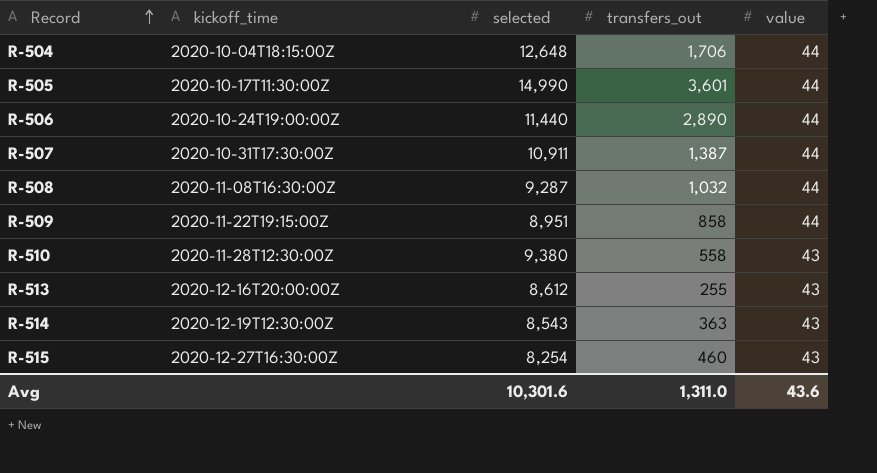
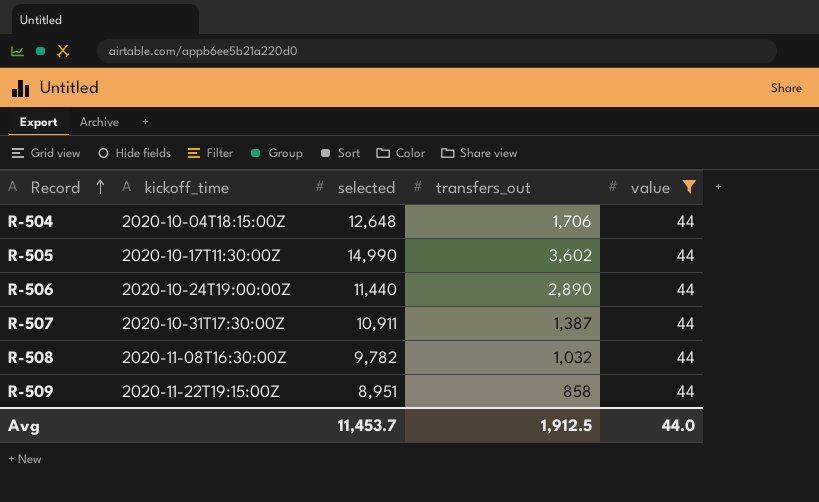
filter: none -> value = 44
R-505 | transfers_out: 3,601 -> 3,602
R-508 | selected: 9,287 -> 9,782
Avg | selected: 10,301.6 -> 11,453.7
Avg | transfers_out: 1,311.0 -> 1,912.5
Avg | value: 43.6 -> 44.0

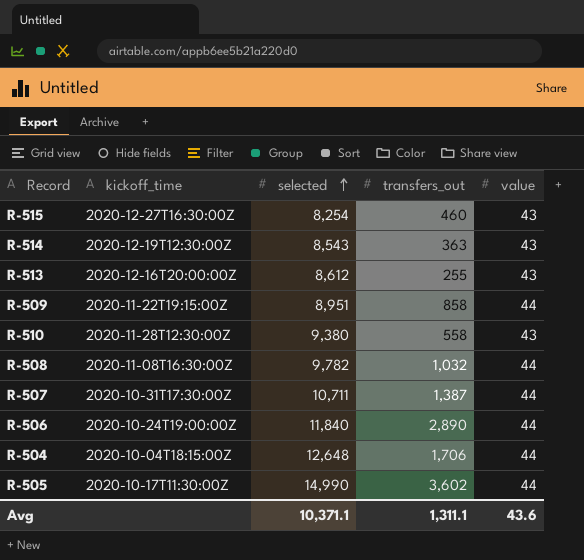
filter: value = 44 -> none
row order: Record ascending -> selected ascending
R-507 | selected: 10,911 -> 10,711
R-506 | selected: 11,440 -> 11,840
Avg | selected: 11,453.7 -> 10,371.1
Avg | transfers_out: 1,912.5 -> 1,311.1
Avg | value: 44.0 -> 43.6

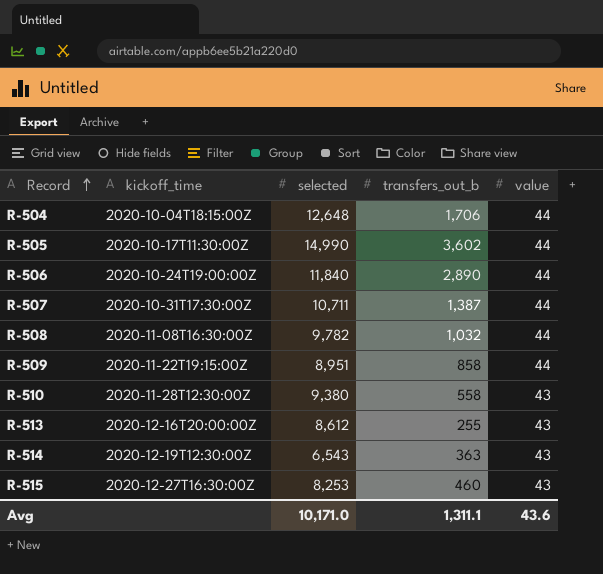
row order: selected ascending -> Record ascending
column name: transfers_out -> transfers_out_b
R-514 | selected: 8,543 -> 6,543
R-515 | selected: 8,254 -> 8,253
Avg | selected: 10,371.1 -> 10,171.0

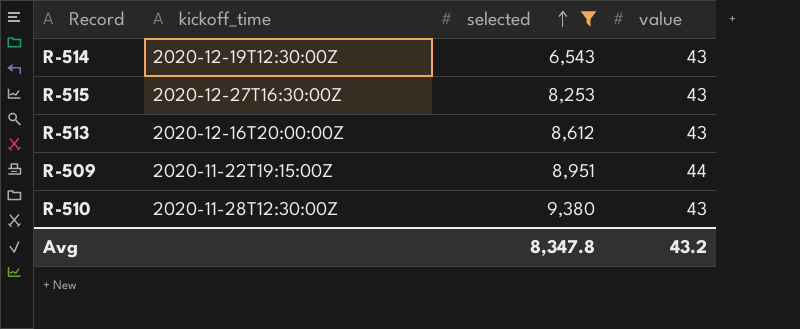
filter: none -> selected <= 9,380
row order: Record ascending -> selected ascending
column transfers_out_b | position: 4 -> none
Avg | selected: 10,171.0 -> 8,347.8
Avg | value: 43.6 -> 43.2

